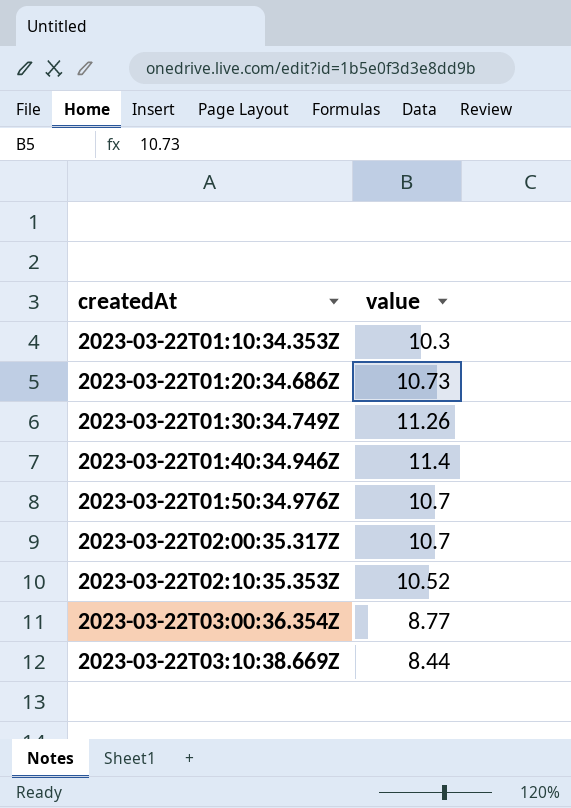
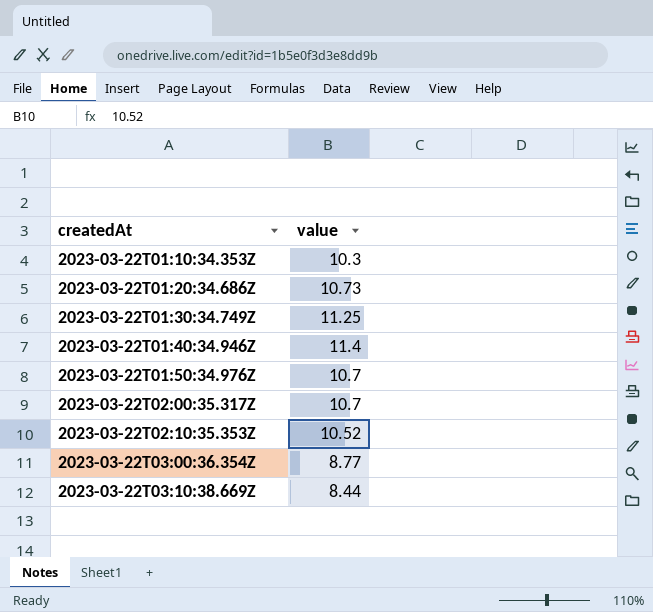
2023-03-22T01:30:34.749Z | value: 11.26 -> 11.25

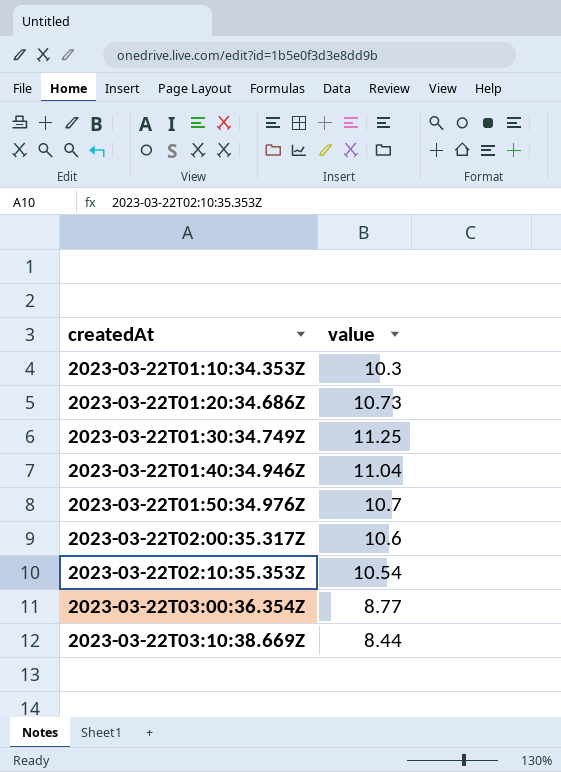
2023-03-22T01:40:34.946Z | value: 11.4 -> 11.04
2023-03-22T02:00:35.317Z | value: 10.7 -> 10.6
2023-03-22T02:10:35.353Z | value: 10.52 -> 10.54

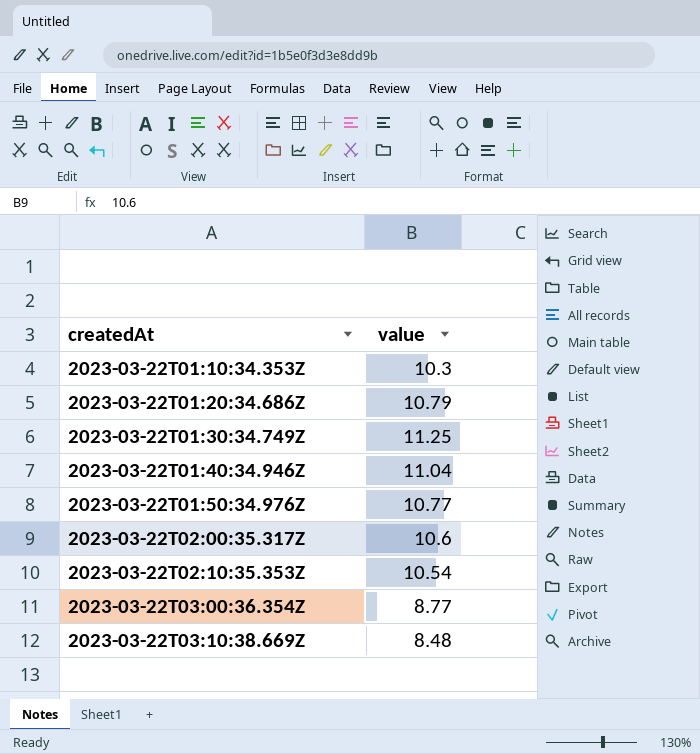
2023-03-22T01:20:34.686Z | value: 10.73 -> 10.79
2023-03-22T01:50:34.976Z | value: 10.7 -> 10.77
2023-03-22T03:10:38.669Z | value: 8.44 -> 8.48

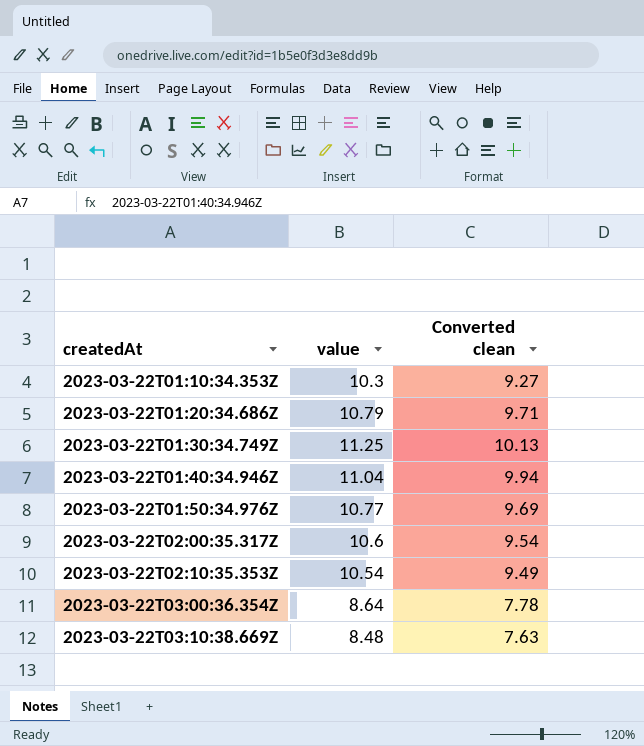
column Converted clean | formula: none -> [value] * 0.9
2023-03-22T03:00:36.354Z | value: 8.77 -> 8.64

